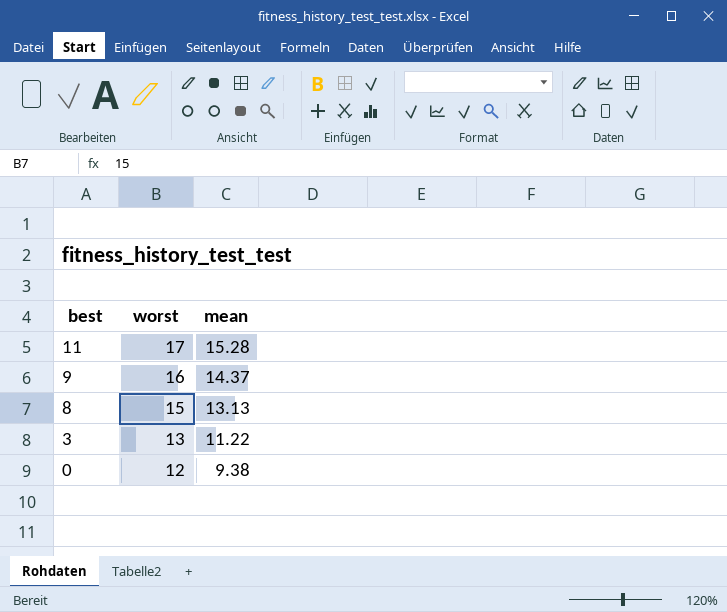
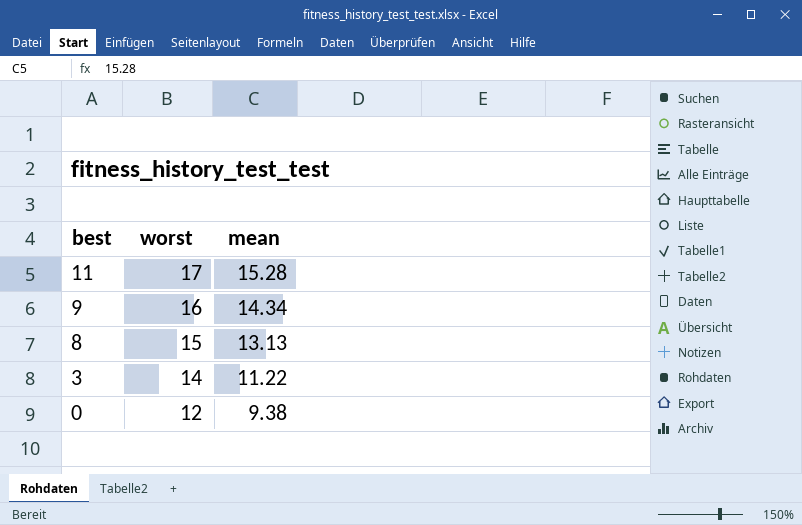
9 | mean: 14.37 -> 14.34
3 | worst: 13 -> 14

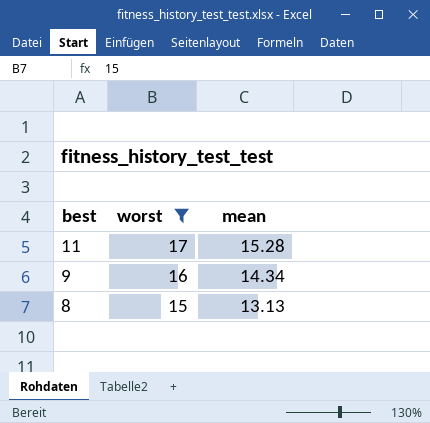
filter: none -> worst >= 15

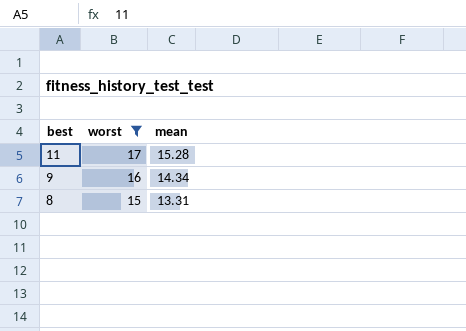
8 | mean: 13.13 -> 13.31

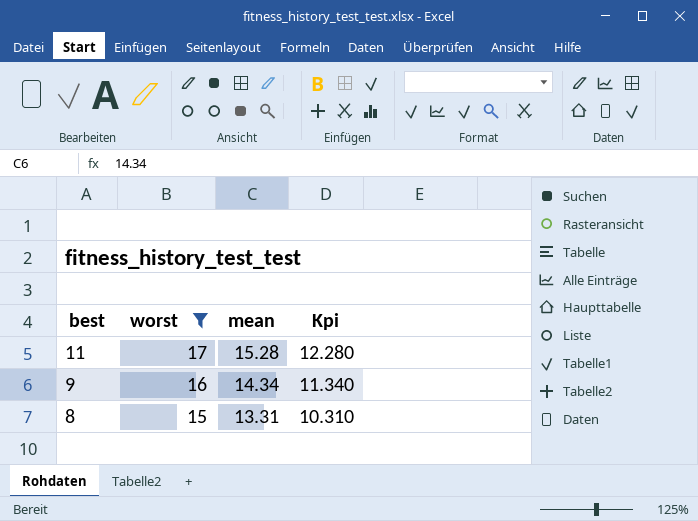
column Kpi | formula: none -> [mean] - 3

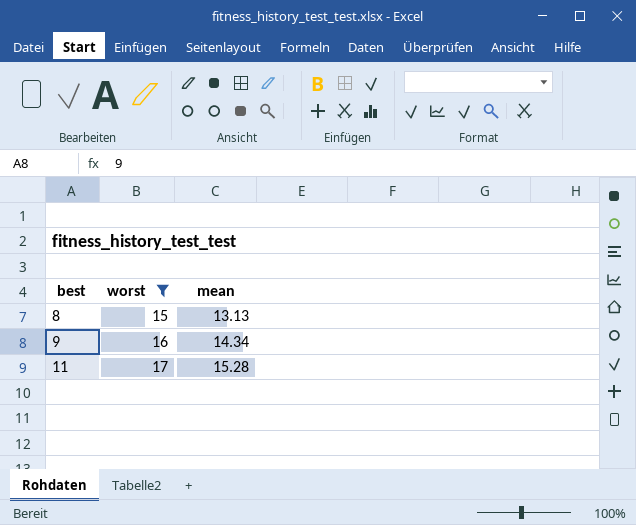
row order: best descending -> best ascending
column Kpi | formula: [mean] - 3 -> none
8 | mean: 13.31 -> 13.13

